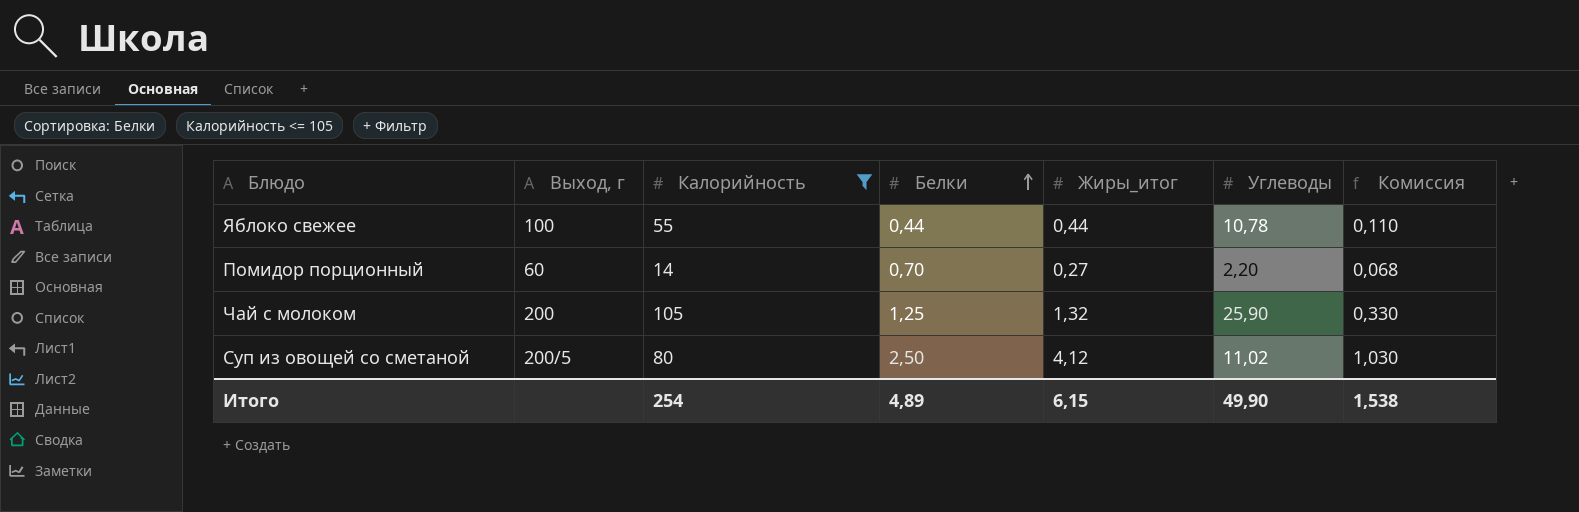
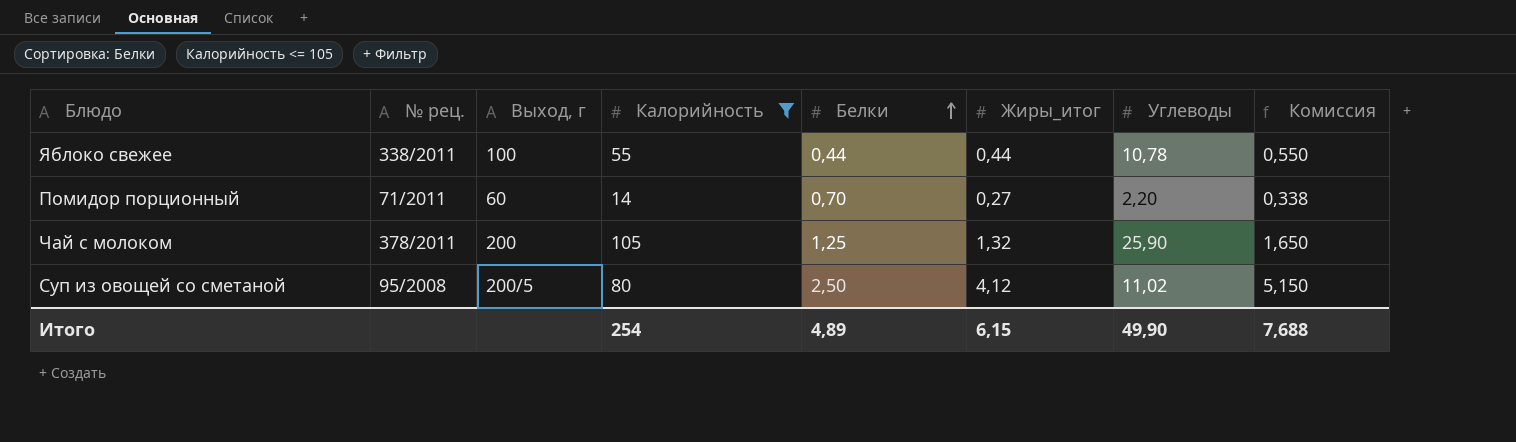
column № рец. | position: none -> 2
column Комиссия | formula: [Жиры_итог] * 0,25 -> [Жиры_итог] * 1,25
Итого | Комиссия: 1,538 -> 7,688

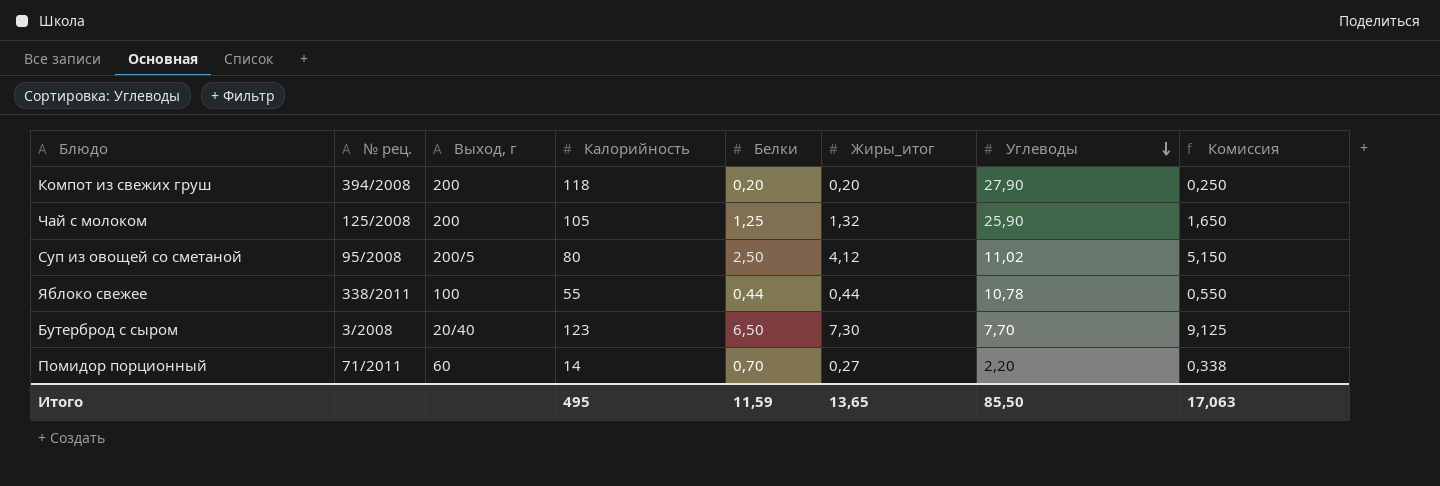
filter: Калорийность <= 105 -> none
row order: Белки ascending -> Углеводы descending
Чай с молоком | № рец.: 378/2011 -> 125/2008
Итого | Калорийность: 254 -> 495
Итого | Белки: 4,89 -> 11,59
Итого | Жиры_итог: 6,15 -> 13,65
Итого | Углеводы: 49,90 -> 85,50
Итого | Комиссия: 7,688 -> 17,063

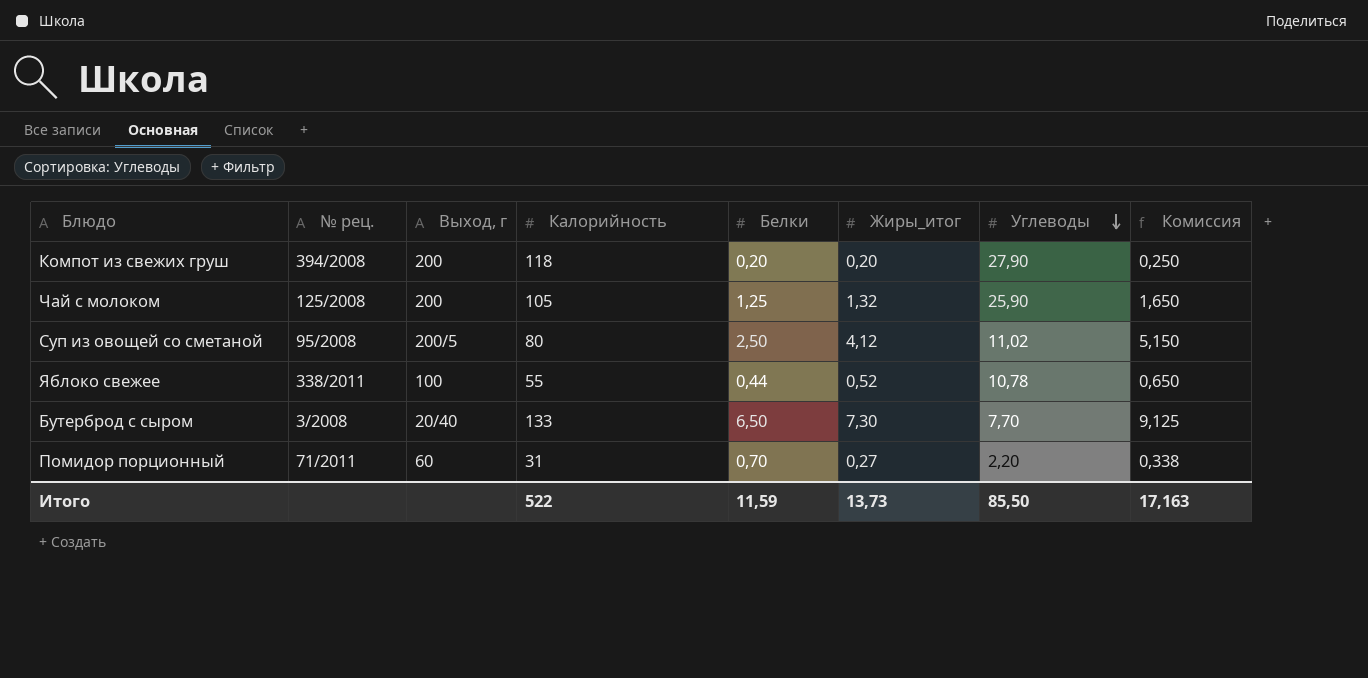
Яблоко свежее | Жиры_итог: 0,44 -> 0,52
Яблоко свежее | Комиссия: 0,550 -> 0,650
Бутерброд с сыром | Калорийность: 123 -> 133
Помидор порционный | Калорийность: 14 -> 31
Итого | Калорийность: 495 -> 522
Итого | Жиры_итог: 13,65 -> 13,73
Итого | Комиссия: 17,063 -> 17,163

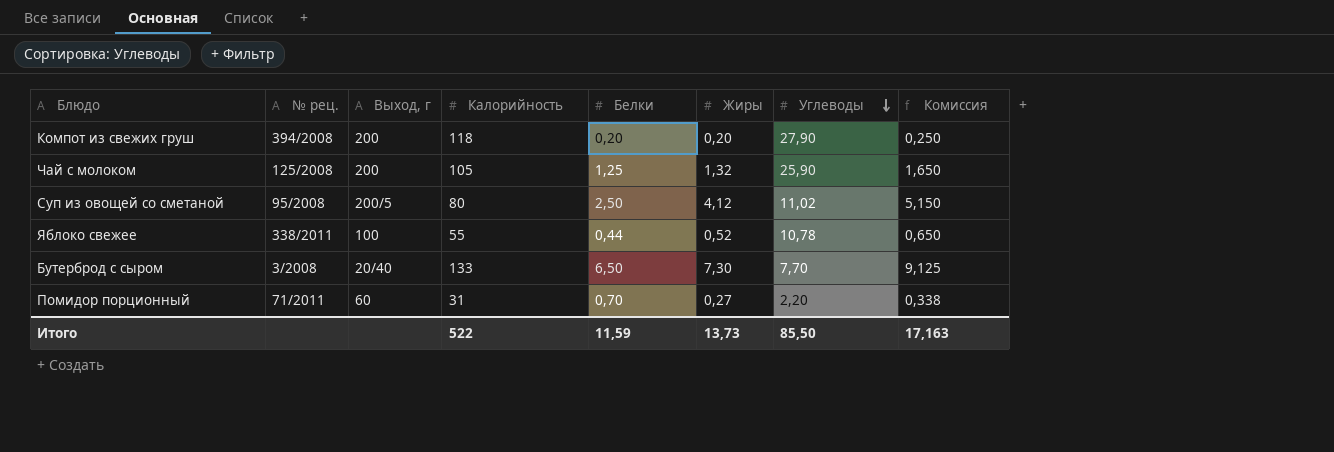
column name: Жиры_итог -> Жиры

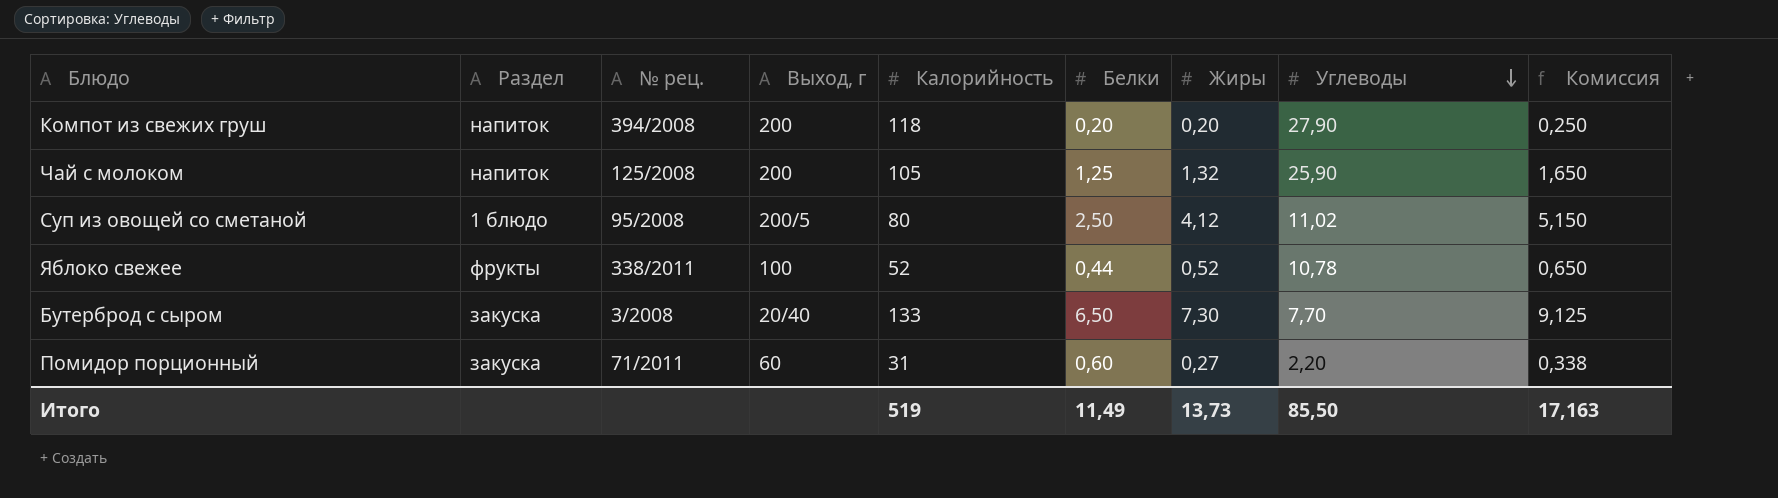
column Раздел | position: none -> 2
Яблоко свежее | Калорийность: 55 -> 52
Помидор порционный | Белки: 0,70 -> 0,60
Итого | Калорийность: 522 -> 519
Итого | Белки: 11,59 -> 11,49

